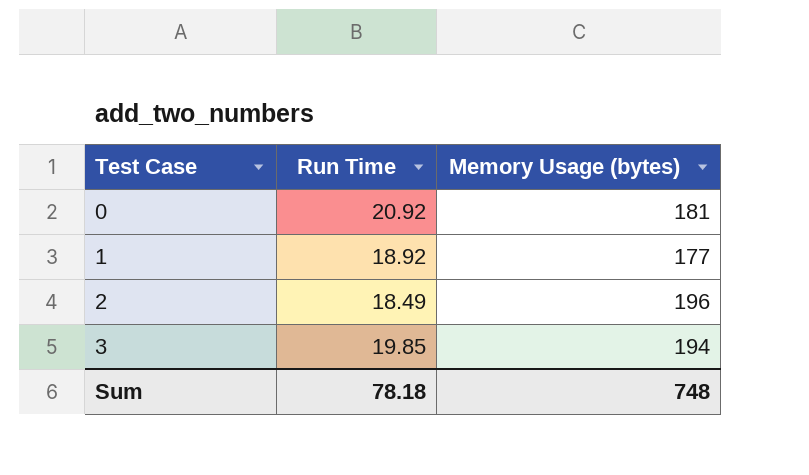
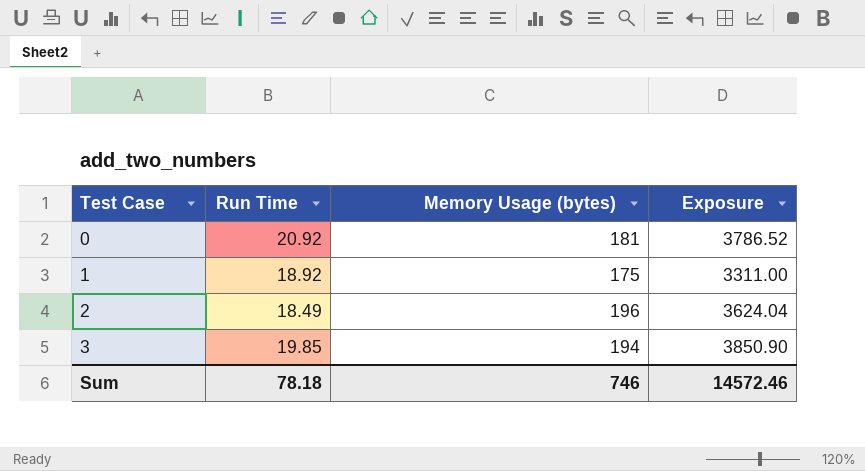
column Exposure | formula: none -> [Run Time] * [Memory Usage (bytes)]
1 | Memory Usage (bytes): 177 -> 175
Sum | Memory Usage (bytes): 748 -> 746

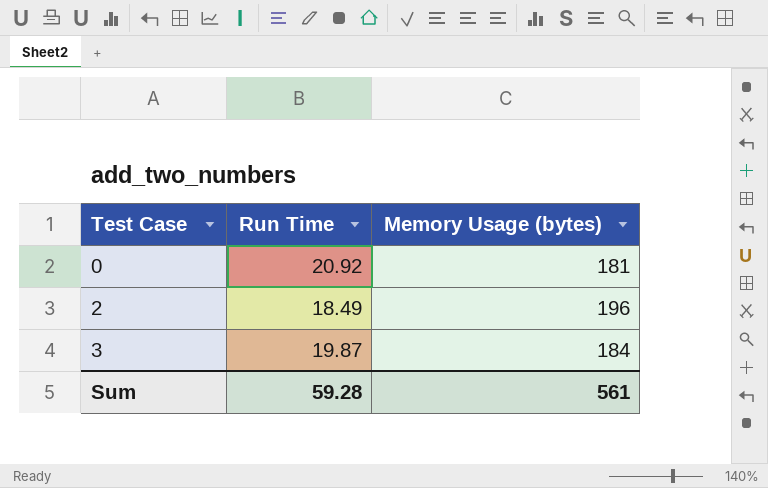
column Exposure | formula: [Run Time] * [Memory Usage (bytes)] -> none
row 1: 18.92 | 175 | 3311.00 -> none
3 | Run Time: 19.85 -> 19.87
3 | Memory Usage (bytes): 194 -> 184
Sum | Run Time: 78.18 -> 59.28
Sum | Memory Usage (bytes): 746 -> 561

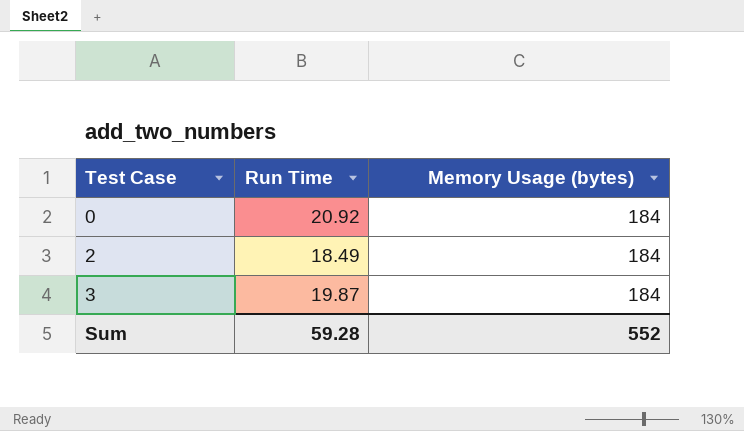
0 | Memory Usage (bytes): 181 -> 184
2 | Memory Usage (bytes): 196 -> 184
Sum | Memory Usage (bytes): 561 -> 552

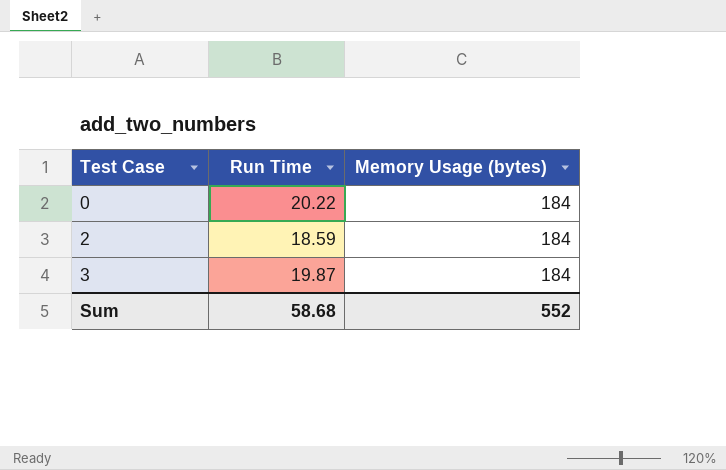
0 | Run Time: 20.92 -> 20.22
2 | Run Time: 18.49 -> 18.59
Sum | Run Time: 59.28 -> 58.68

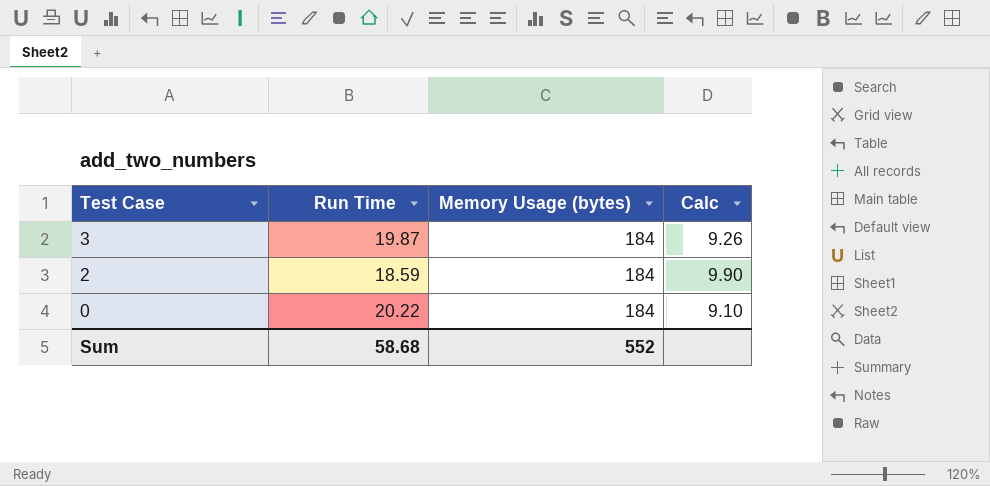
row order: Test Case ascending -> Test Case descending
column Calc | formula: none -> [Memory Usage (bytes)] / [Run Time]

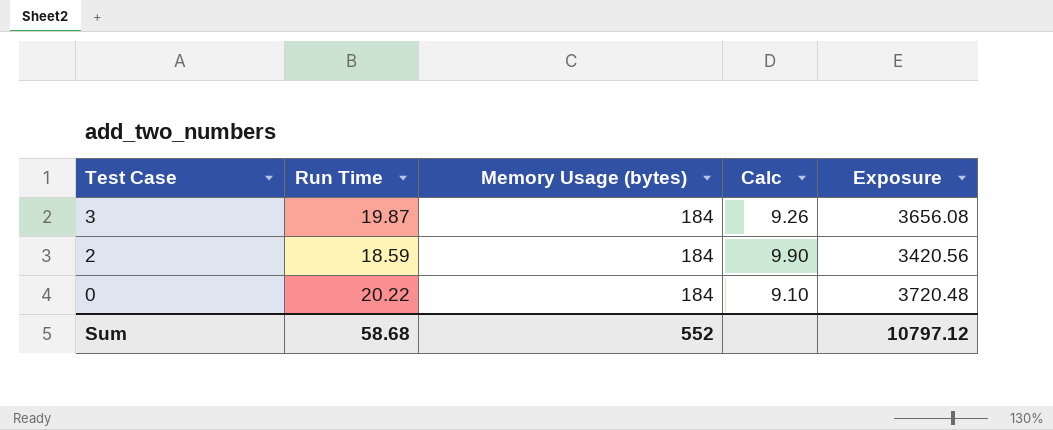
column Exposure | formula: none -> [Run Time] * [Memory Usage (bytes)]

